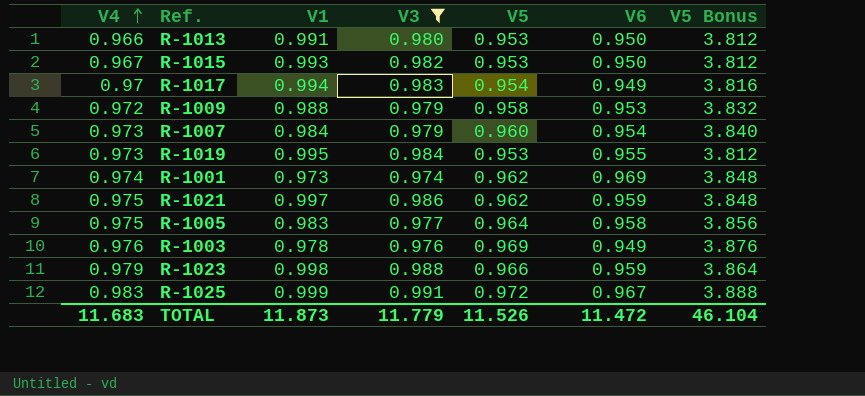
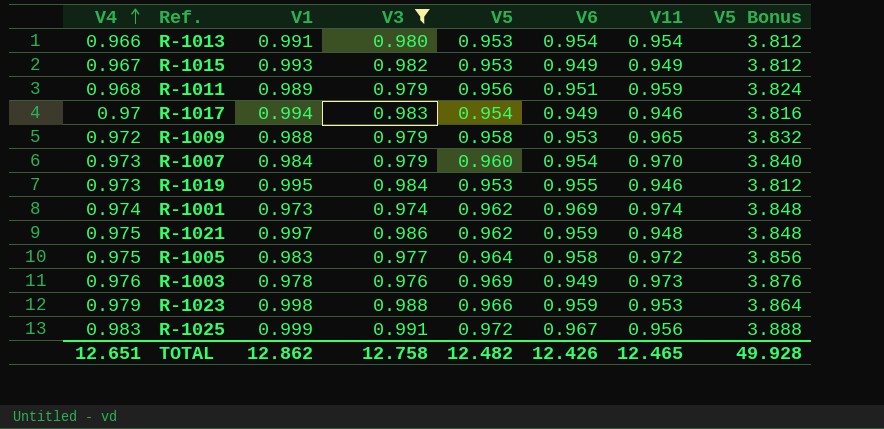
column V11 | position: none -> 7
R-1013 | V6: 0.950 -> 0.954
R-1015 | V6: 0.950 -> 0.949
row R-1011: none -> 0.968 | 0.989 | 0.979 | 0.956 | 0.951 | 0.959 | 3.824
TOTAL | V4: 11.683 -> 12.651
TOTAL | V1: 11.873 -> 12.862
TOTAL | V3: 11.779 -> 12.758
TOTAL | V5: 11.526 -> 12.482
TOTAL | V6: 11.472 -> 12.426
TOTAL | V5 Bonus: 46.104 -> 49.928

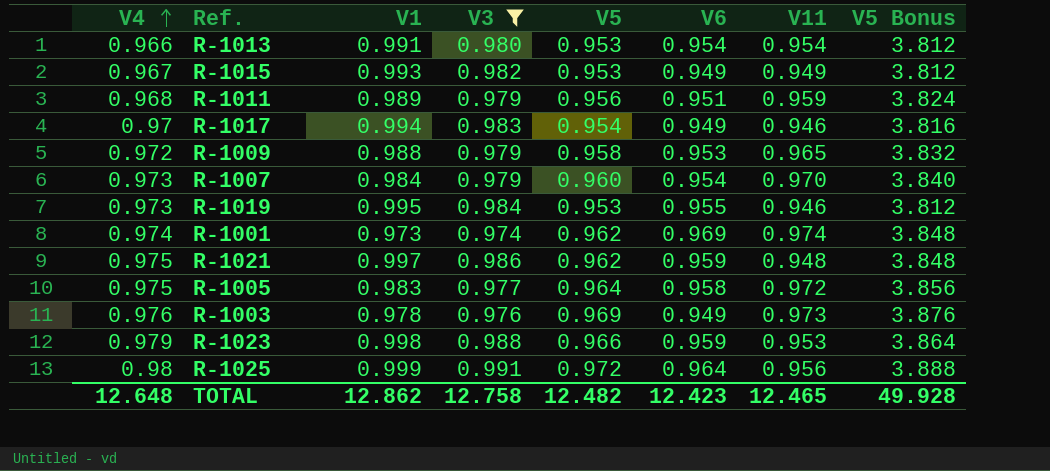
R-1025 | V4: 0.983 -> 0.98
R-1025 | V6: 0.967 -> 0.964
TOTAL | V4: 12.651 -> 12.648
TOTAL | V6: 12.426 -> 12.423

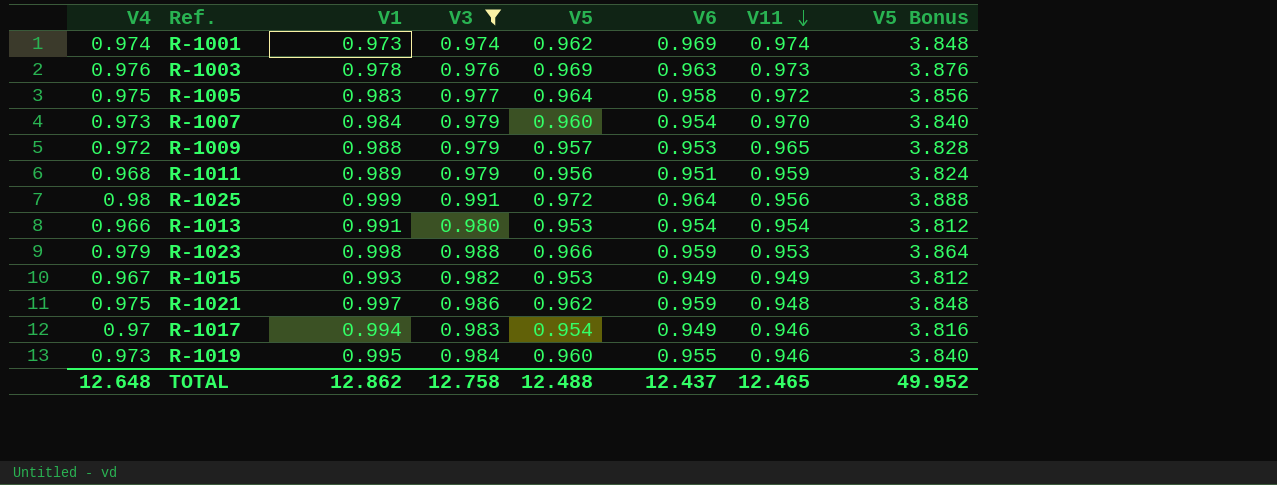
row order: V4 ascending -> V11 descending
R-1003 | V6: 0.949 -> 0.963
R-1009 | V5: 0.958 -> 0.957
R-1009 | V5 Bonus: 3.832 -> 3.828
R-1019 | V5: 0.953 -> 0.960
R-1019 | V5 Bonus: 3.812 -> 3.840
TOTAL | V5: 12.482 -> 12.488
TOTAL | V6: 12.423 -> 12.437
TOTAL | V5 Bonus: 49.928 -> 49.952

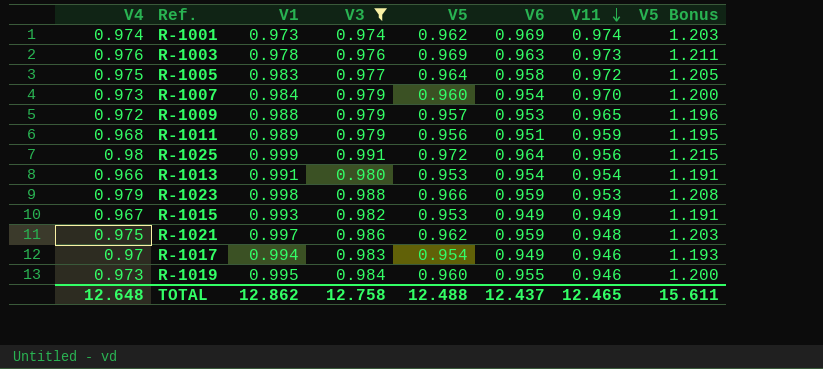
column V5 Bonus | formula: [V5] * 4 -> [V5] * 1.25
TOTAL | V5 Bonus: 49.952 -> 15.611

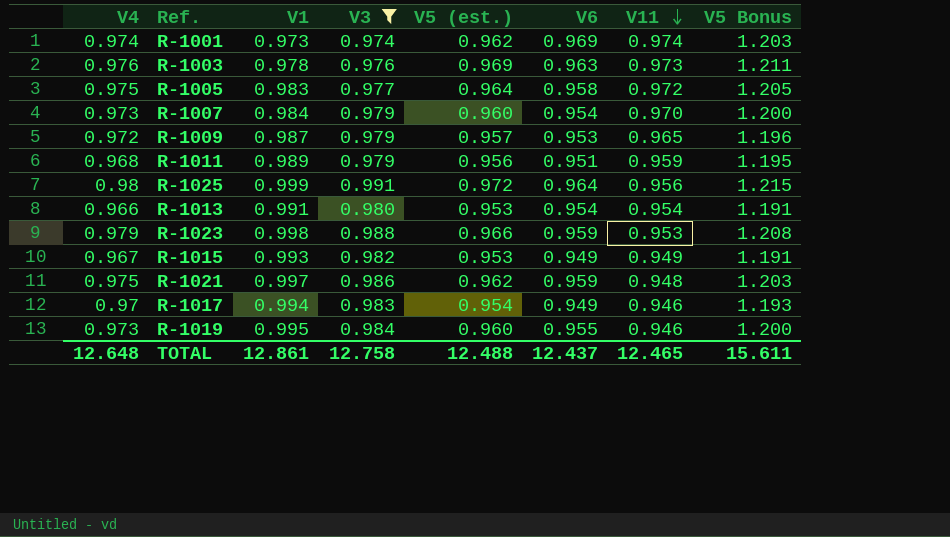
column name: V5 -> V5 (est.)
R-1009 | V1: 0.988 -> 0.987
TOTAL | V1: 12.862 -> 12.861

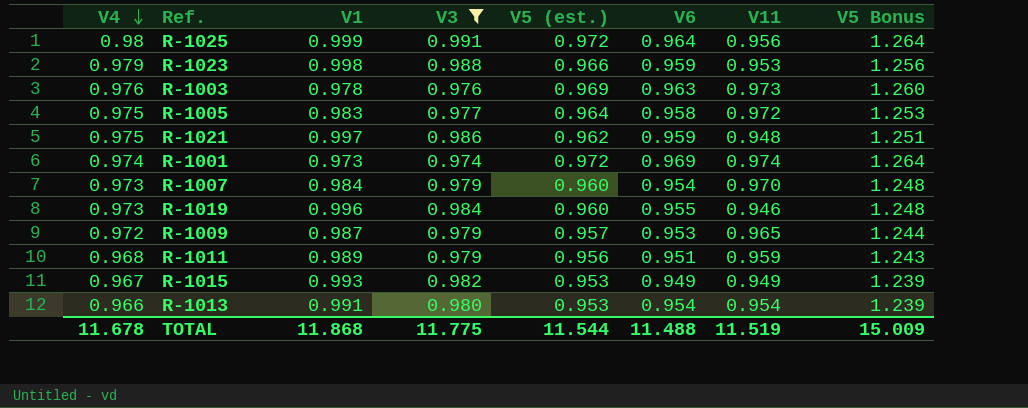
row order: V11 descending -> V4 descending
column V5 Bonus | formula: [V5 (est.)] * 1.25 -> [V5 (est.)] * 1.3
row R-1017: 0.97 | 0.994 | 0.983 | 0.954 | 0.949 | 0.946 | 1.193 -> none
R-1001 | V5 (est.): 0.962 -> 0.972
R-1019 | V1: 0.995 -> 0.996
TOTAL | V4: 12.648 -> 11.678
TOTAL | V1: 12.861 -> 11.868
TOTAL | V3: 12.758 -> 11.775
TOTAL | V5 (est.): 12.488 -> 11.544
TOTAL | V6: 12.437 -> 11.488
TOTAL | V11: 12.465 -> 11.519
TOTAL | V5 Bonus: 15.611 -> 15.009

